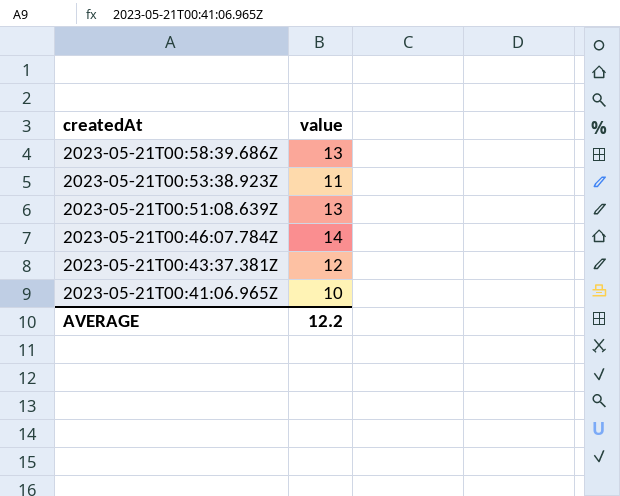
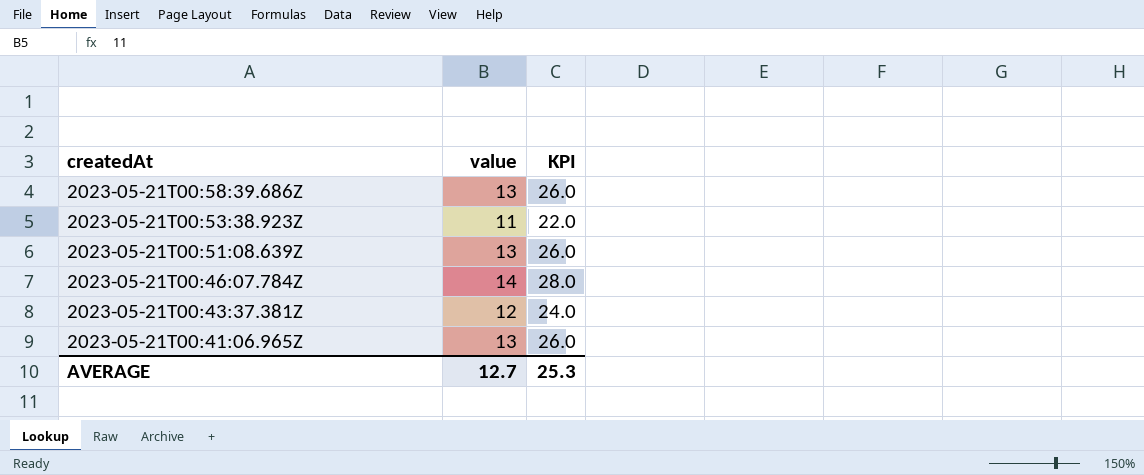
column KPI | formula: none -> [value] * 2
2023-05-21T00:41:06.965Z | value: 10 -> 13
AVERAGE | value: 12.2 -> 12.7

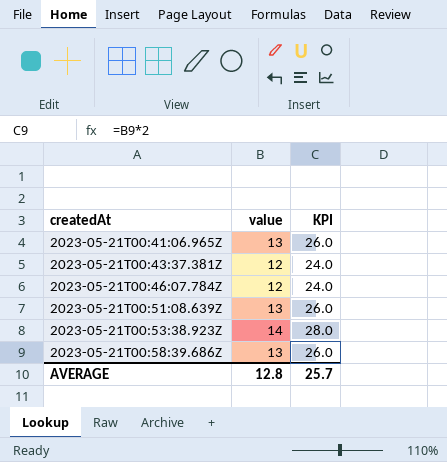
row order: createdAt descending -> createdAt ascending
2023-05-21T00:46:07.784Z | value: 14 -> 12
2023-05-21T00:46:07.784Z | KPI: 28.0 -> 24.0
2023-05-21T00:53:38.923Z | value: 11 -> 14
2023-05-21T00:53:38.923Z | KPI: 22.0 -> 28.0
AVERAGE | value: 12.7 -> 12.8
AVERAGE | KPI: 25.3 -> 25.7

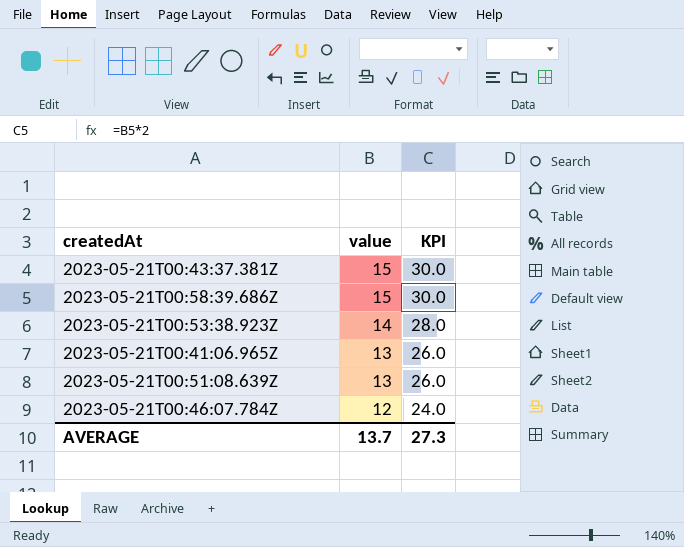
row order: createdAt ascending -> value descending
2023-05-21T00:43:37.381Z | value: 12 -> 15
2023-05-21T00:43:37.381Z | KPI: 24.0 -> 30.0
2023-05-21T00:58:39.686Z | value: 13 -> 15
2023-05-21T00:58:39.686Z | KPI: 26.0 -> 30.0
AVERAGE | value: 12.8 -> 13.7
AVERAGE | KPI: 25.7 -> 27.3

